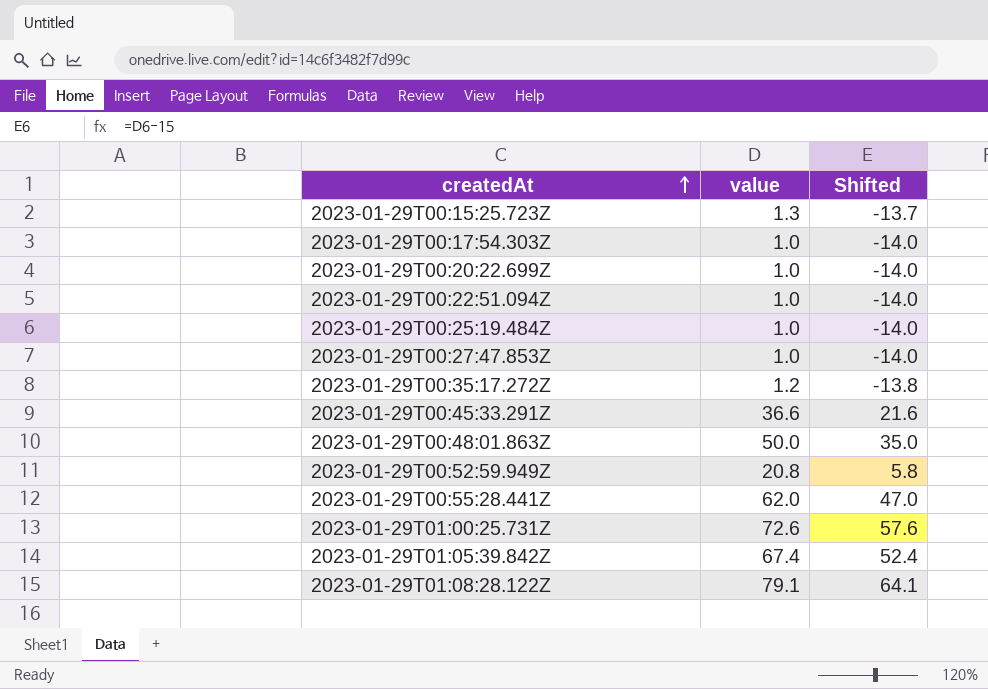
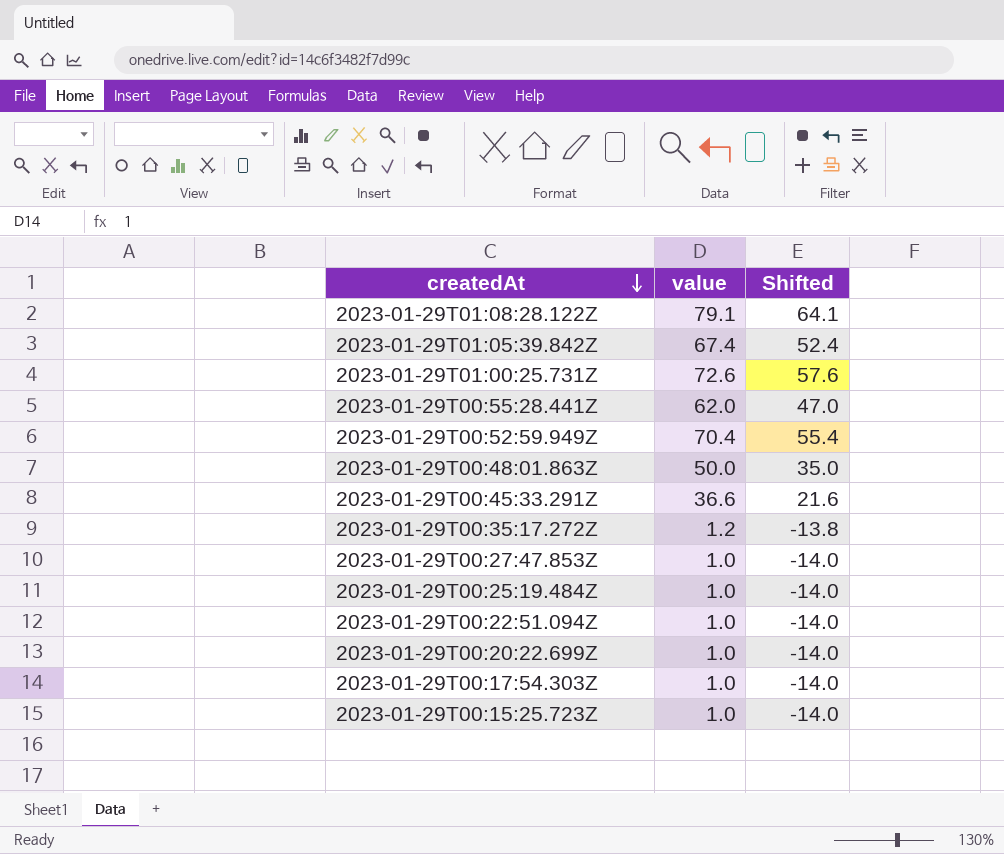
row order: createdAt ascending -> createdAt descending
2023-01-29T00:52:59.949Z | value: 20.8 -> 70.4
2023-01-29T00:52:59.949Z | Shifted: 5.8 -> 55.4
2023-01-29T00:15:25.723Z | value: 1.3 -> 1.0
2023-01-29T00:15:25.723Z | Shifted: -13.7 -> -14.0

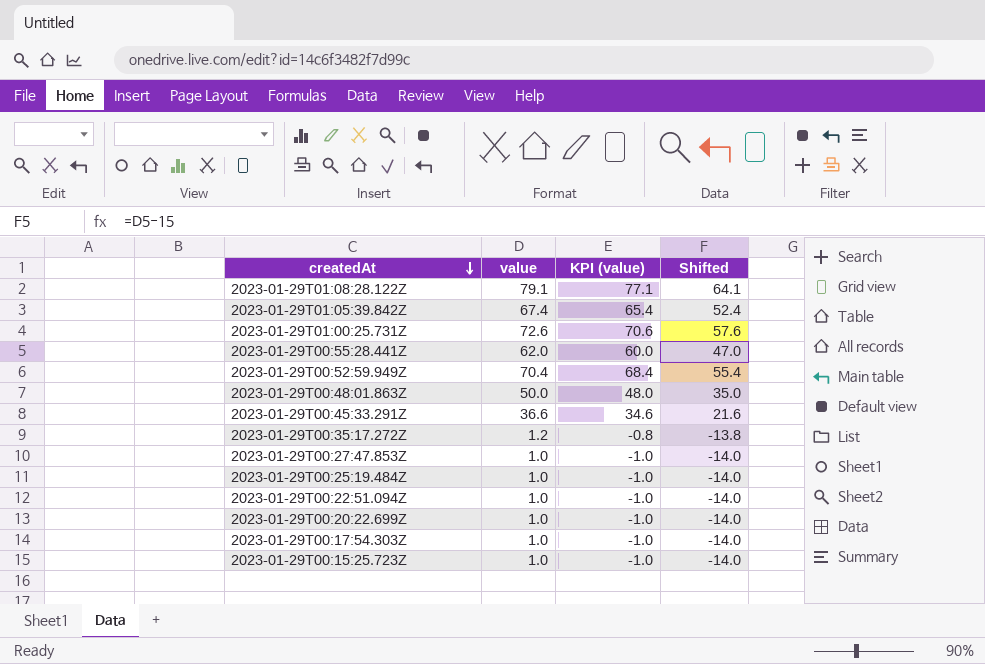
column KPI (value) | formula: none -> [value] - 2

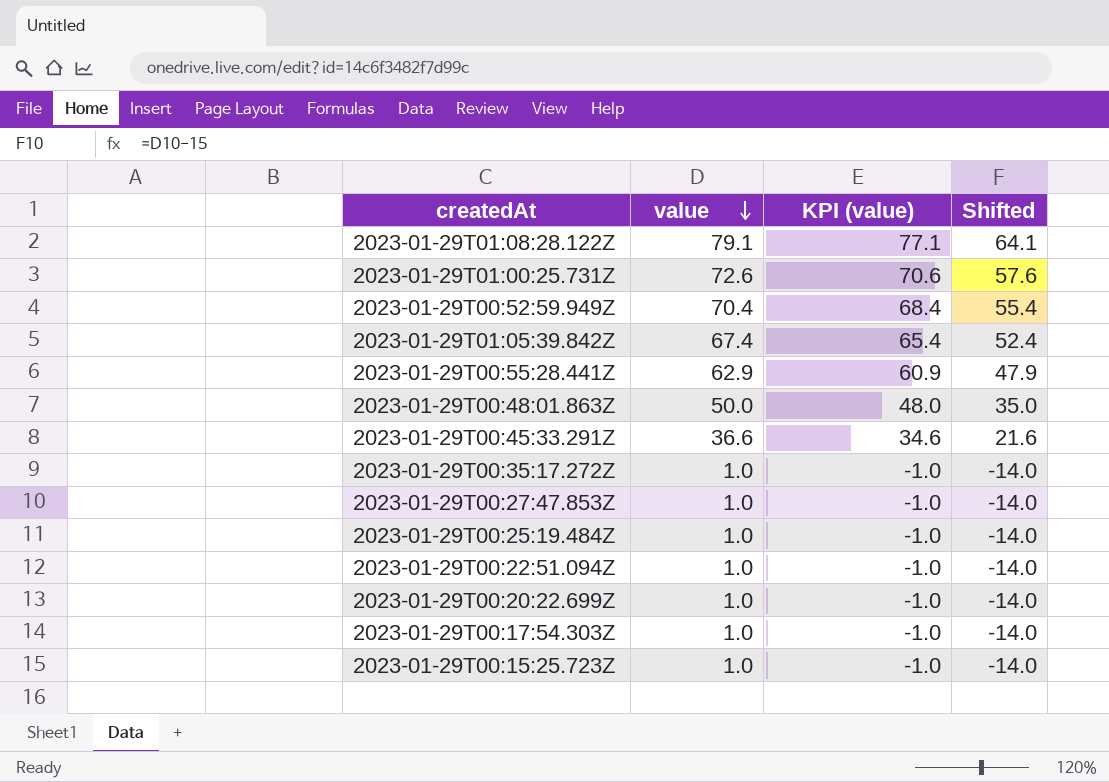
row order: createdAt descending -> value descending
2023-01-29T00:55:28.441Z | value: 62.0 -> 62.9
2023-01-29T00:55:28.441Z | KPI (value): 60.0 -> 60.9
2023-01-29T00:55:28.441Z | Shifted: 47.0 -> 47.9
2023-01-29T00:35:17.272Z | value: 1.2 -> 1.0
2023-01-29T00:35:17.272Z | KPI (value): -0.8 -> -1.0
2023-01-29T00:35:17.272Z | Shifted: -13.8 -> -14.0

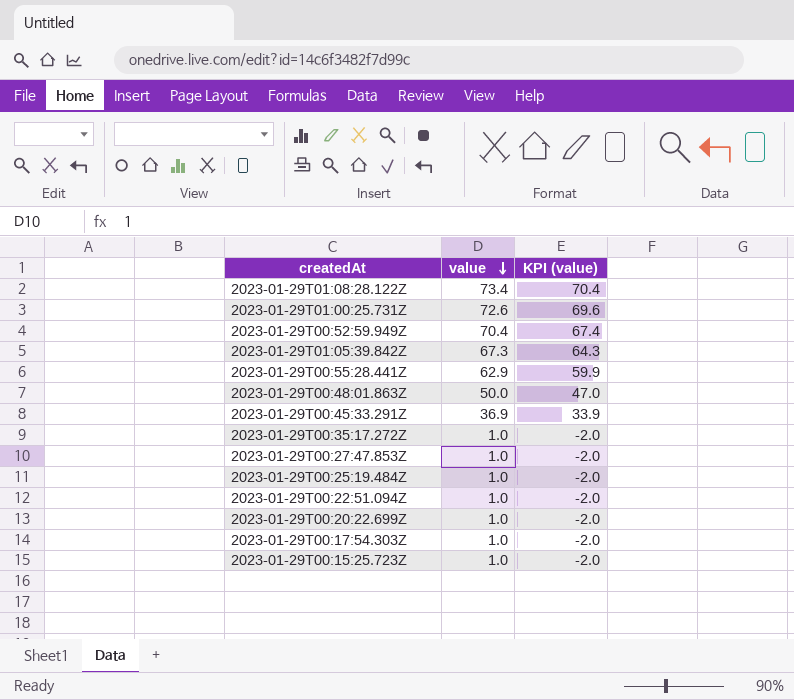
column Shifted | formula: [value] - 15 -> none
column KPI (value) | formula: [value] - 2 -> [value] - 3
2023-01-29T01:08:28.122Z | value: 79.1 -> 73.4
2023-01-29T01:05:39.842Z | value: 67.4 -> 67.3
2023-01-29T00:45:33.291Z | value: 36.6 -> 36.9

